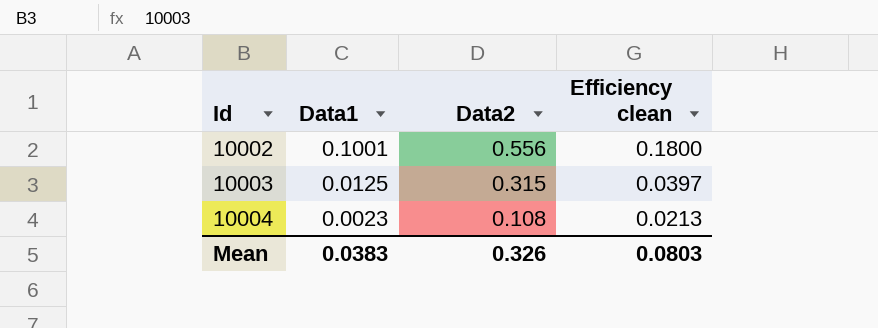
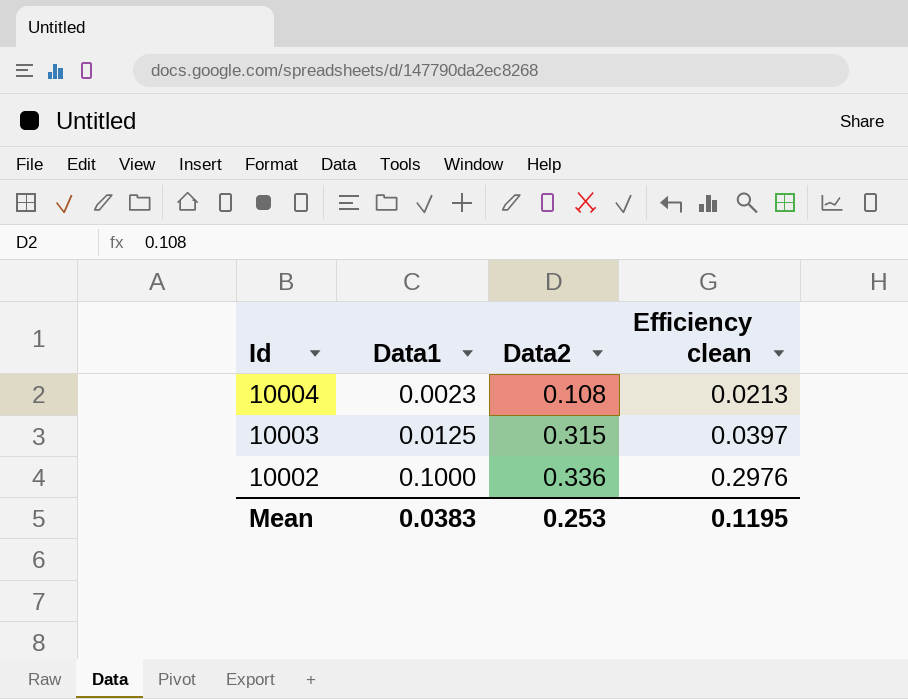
row order: Id ascending -> Id descending
10002 | Data1: 0.1001 -> 0.1000
10002 | Data2: 0.556 -> 0.336
10002 | Efficiency clean: 0.1800 -> 0.2976
Mean | Data2: 0.326 -> 0.253
Mean | Efficiency clean: 0.0803 -> 0.1195

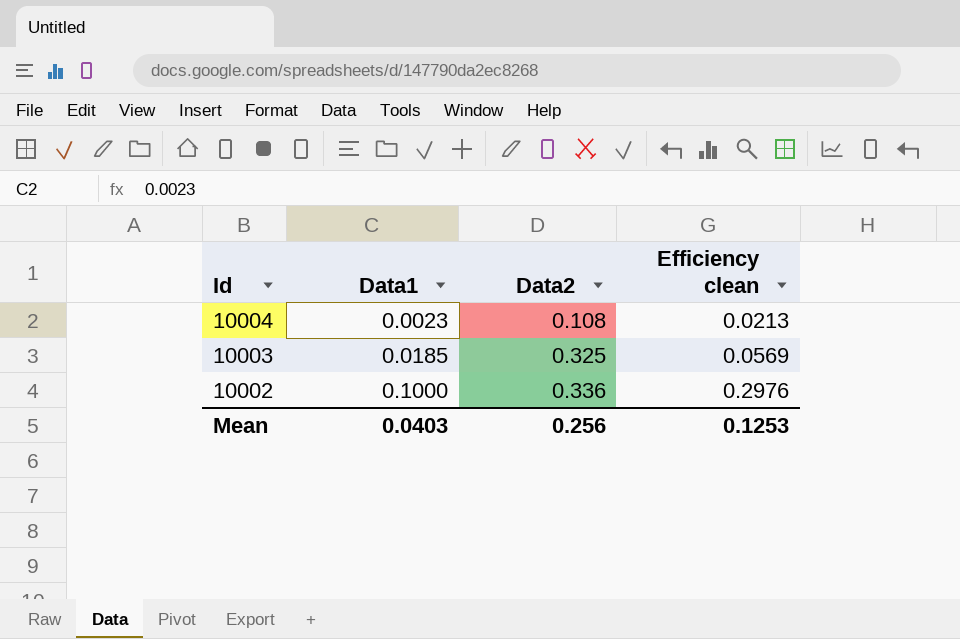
10003 | Data1: 0.0125 -> 0.0185
10003 | Data2: 0.315 -> 0.325
10003 | Efficiency clean: 0.0397 -> 0.0569
Mean | Data1: 0.0383 -> 0.0403
Mean | Data2: 0.253 -> 0.256
Mean | Efficiency clean: 0.1195 -> 0.1253

